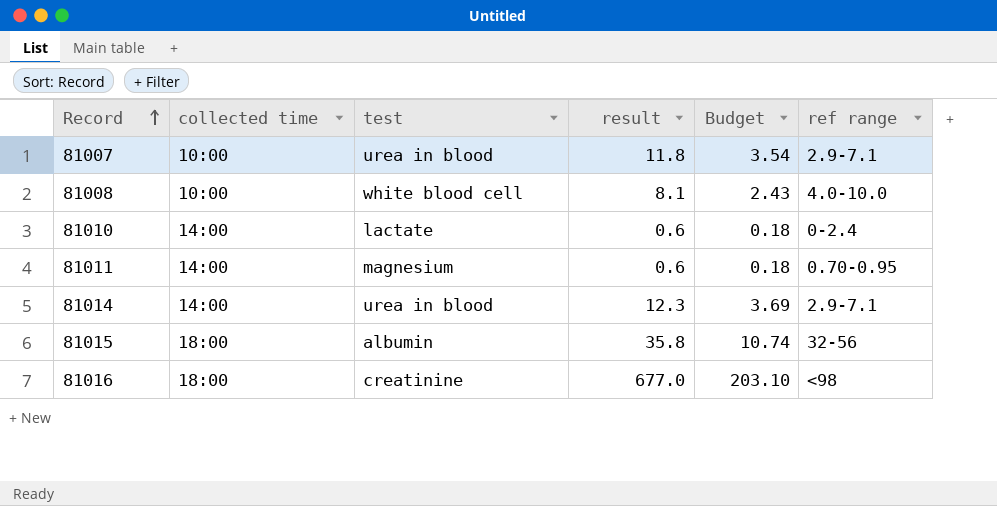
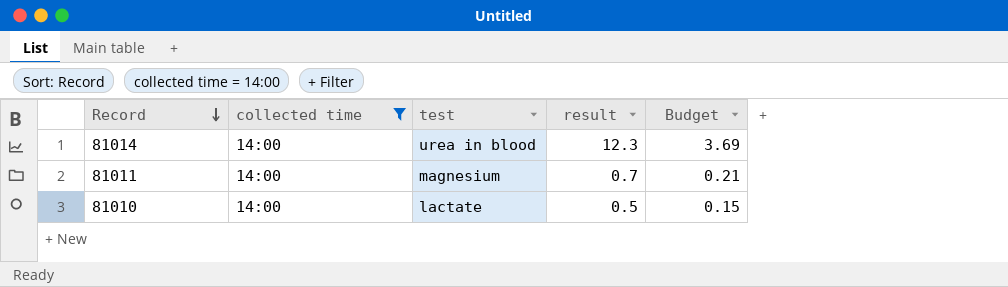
filter: none -> collected time = 14:00
row order: Record ascending -> Record descending
column ref range | position: 6 -> none
81011 | result: 0.6 -> 0.7
81011 | Budget: 0.18 -> 0.21
81010 | result: 0.6 -> 0.5
81010 | Budget: 0.18 -> 0.15

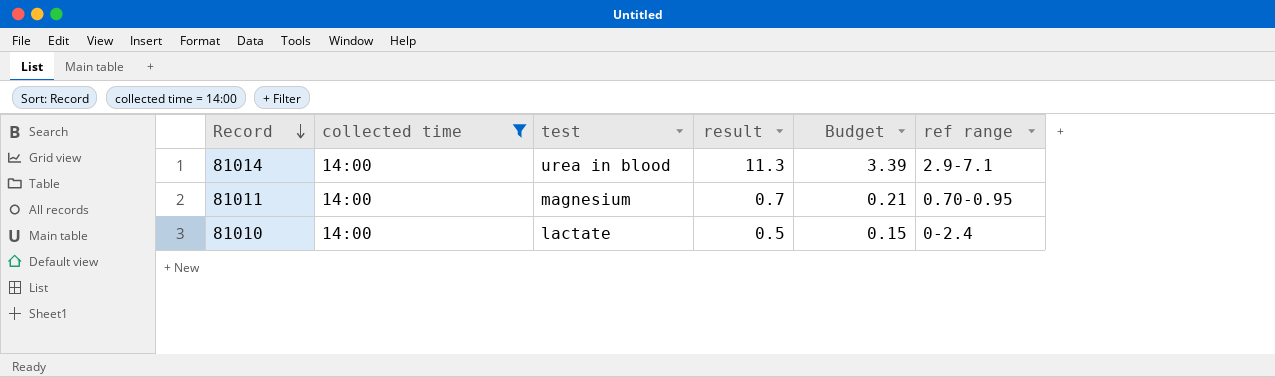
column ref range | position: none -> 6
81014 | result: 12.3 -> 11.3
81014 | Budget: 3.69 -> 3.39

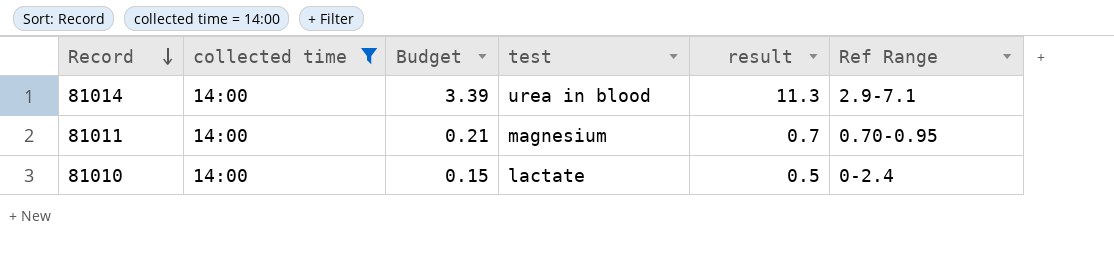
column Budget | position: 5 -> 3
column name: ref range -> Ref Range

